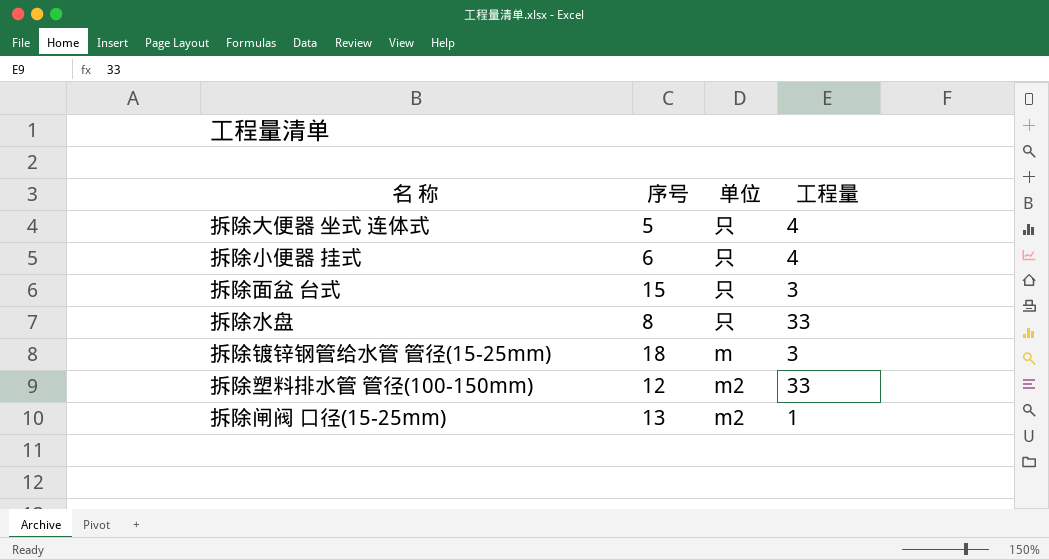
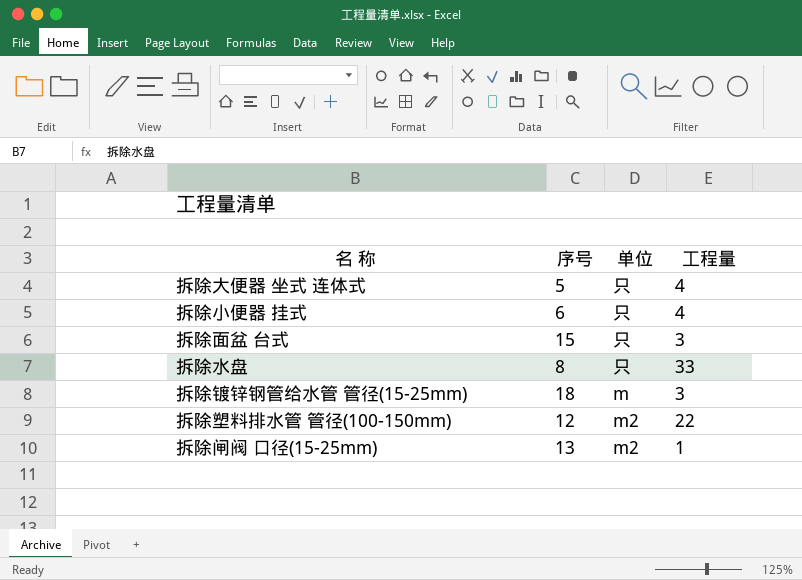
拆除塑料排水管 管径(100-150mm) | 工程量: 33 -> 22

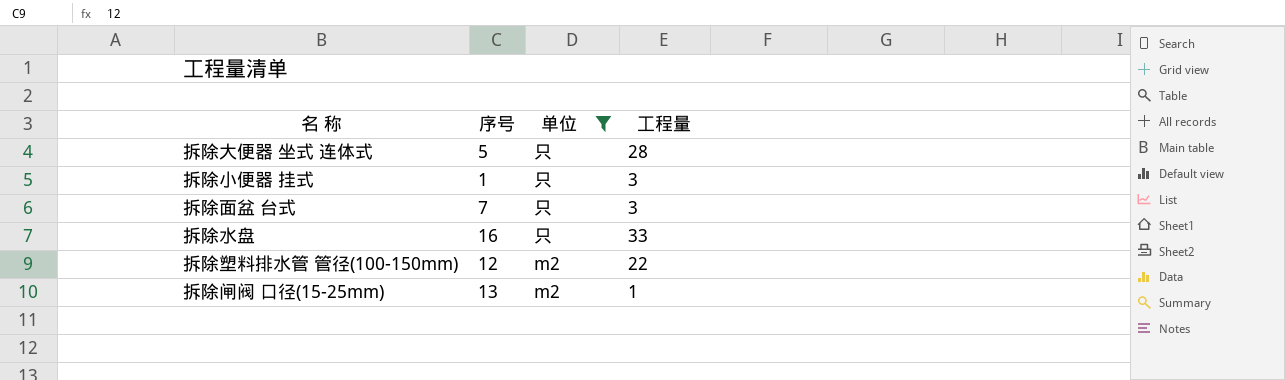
filter: none -> 单位 != m
拆除大便器 坐式 连体式 | 工程量: 4 -> 28
拆除小便器 挂式 | 序号: 6 -> 1
拆除小便器 挂式 | 工程量: 4 -> 3
拆除面盆 台式 | 序号: 15 -> 7
拆除水盘 | 序号: 8 -> 16

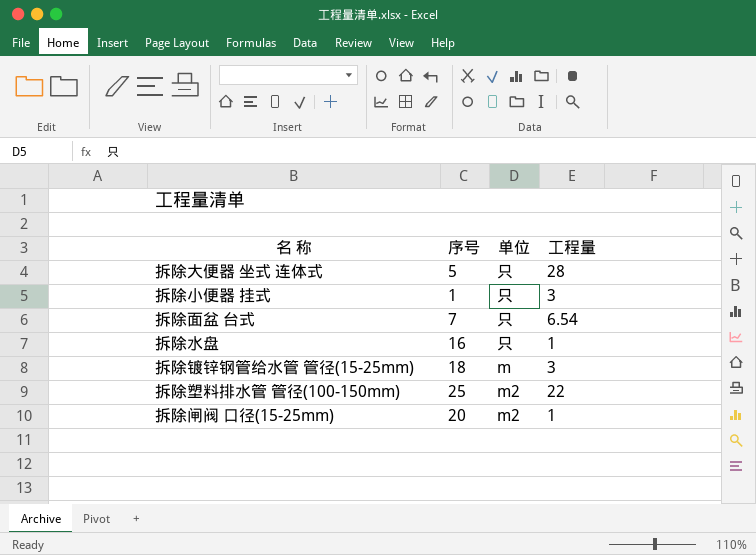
filter: 单位 != m -> none
拆除面盆 台式 | 工程量: 3 -> 6.54
拆除水盘 | 工程量: 33 -> 1
拆除塑料排水管 管径(100-150mm) | 序号: 12 -> 25
拆除闸阀 口径(15-25mm) | 序号: 13 -> 20

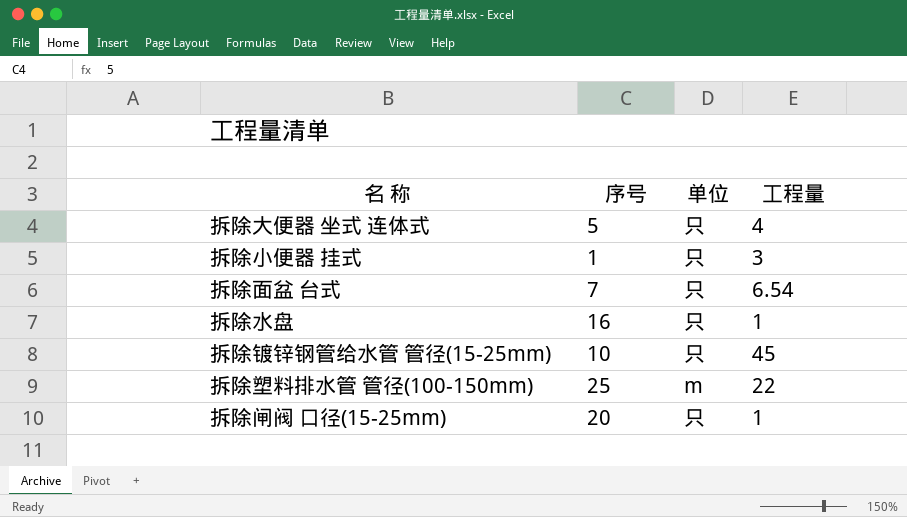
拆除大便器 坐式 连体式 | 工程量: 28 -> 4
拆除镀锌钢管给水管 管径(15-25mm) | 序号: 18 -> 10
拆除镀锌钢管给水管 管径(15-25mm) | 单位: m -> 只
拆除镀锌钢管给水管 管径(15-25mm) | 工程量: 3 -> 45
拆除塑料排水管 管径(100-150mm) | 单位: m2 -> m
拆除闸阀 口径(15-25mm) | 单位: m2 -> 只

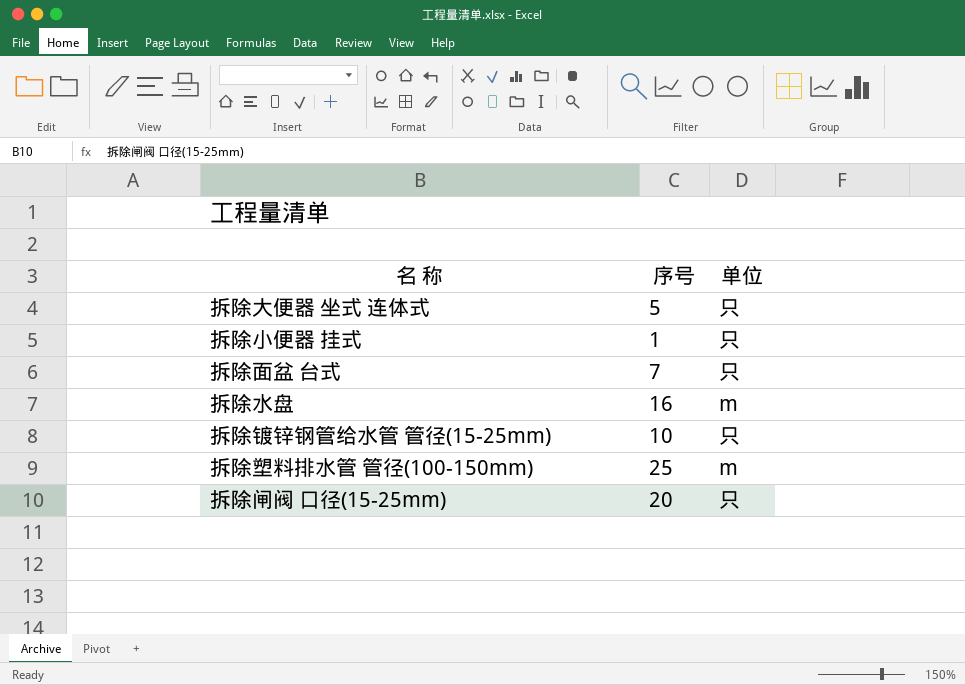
column 工程量 | position: 4 -> none
拆除水盘 | 单位: 只 -> m

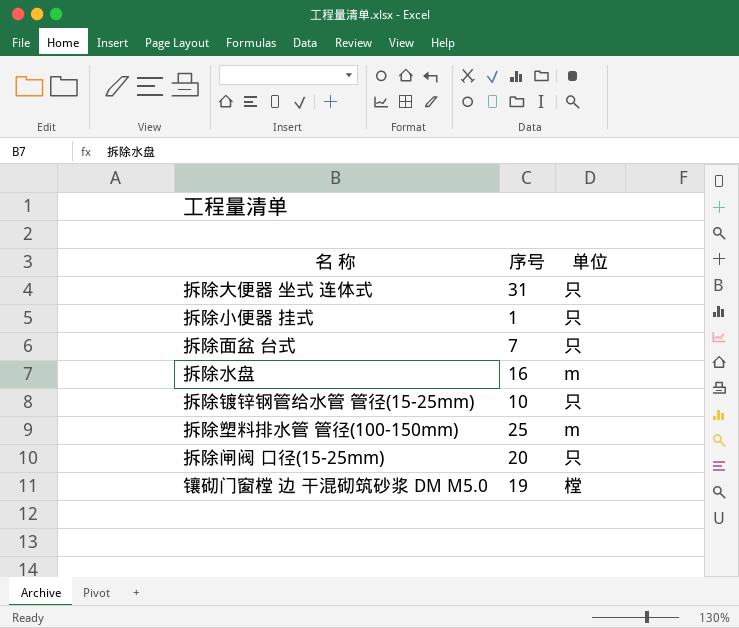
拆除大便器 坐式 连体式 | 序号: 5 -> 31
row 镶砌门窗樘 边 干混砌筑砂浆 DM M5.0: none -> 19 | 樘

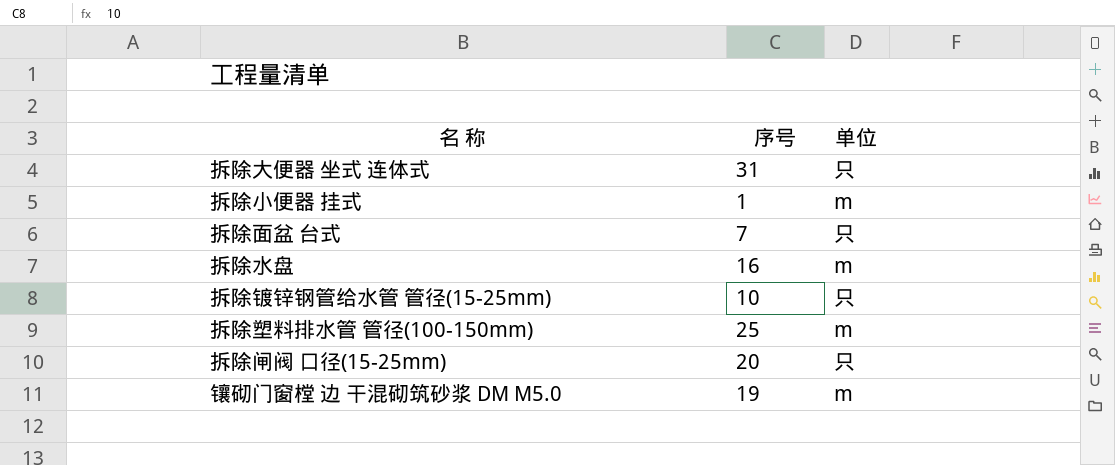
拆除小便器 挂式 | 单位: 只 -> m
镶砌门窗樘 边 干混砌筑砂浆 DM M5.0 | 单位: 樘 -> m

